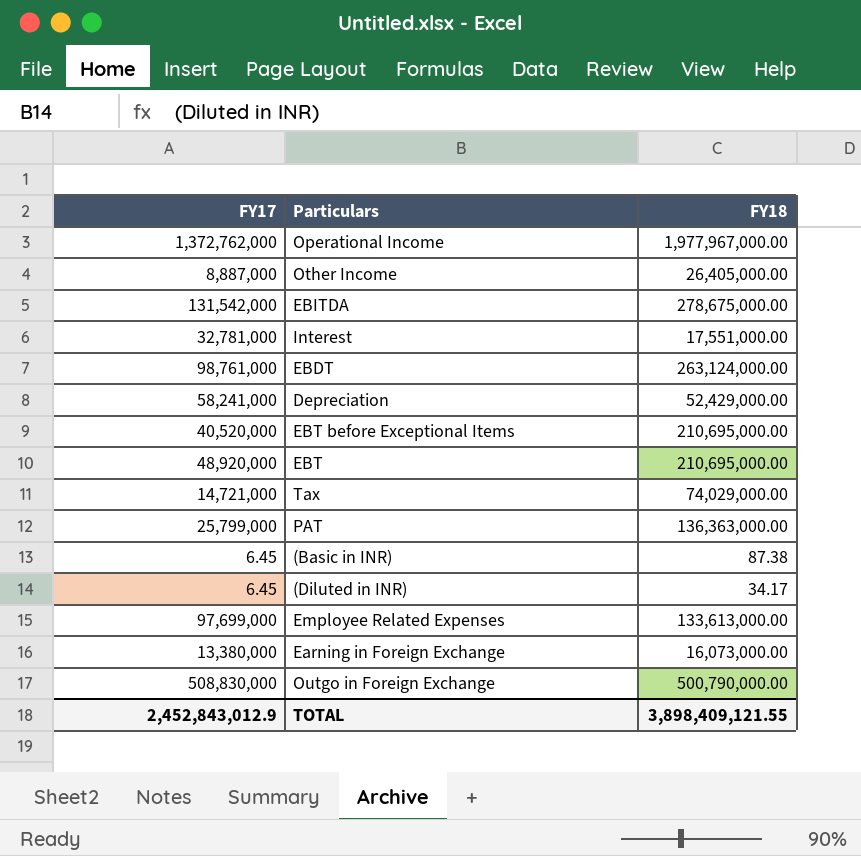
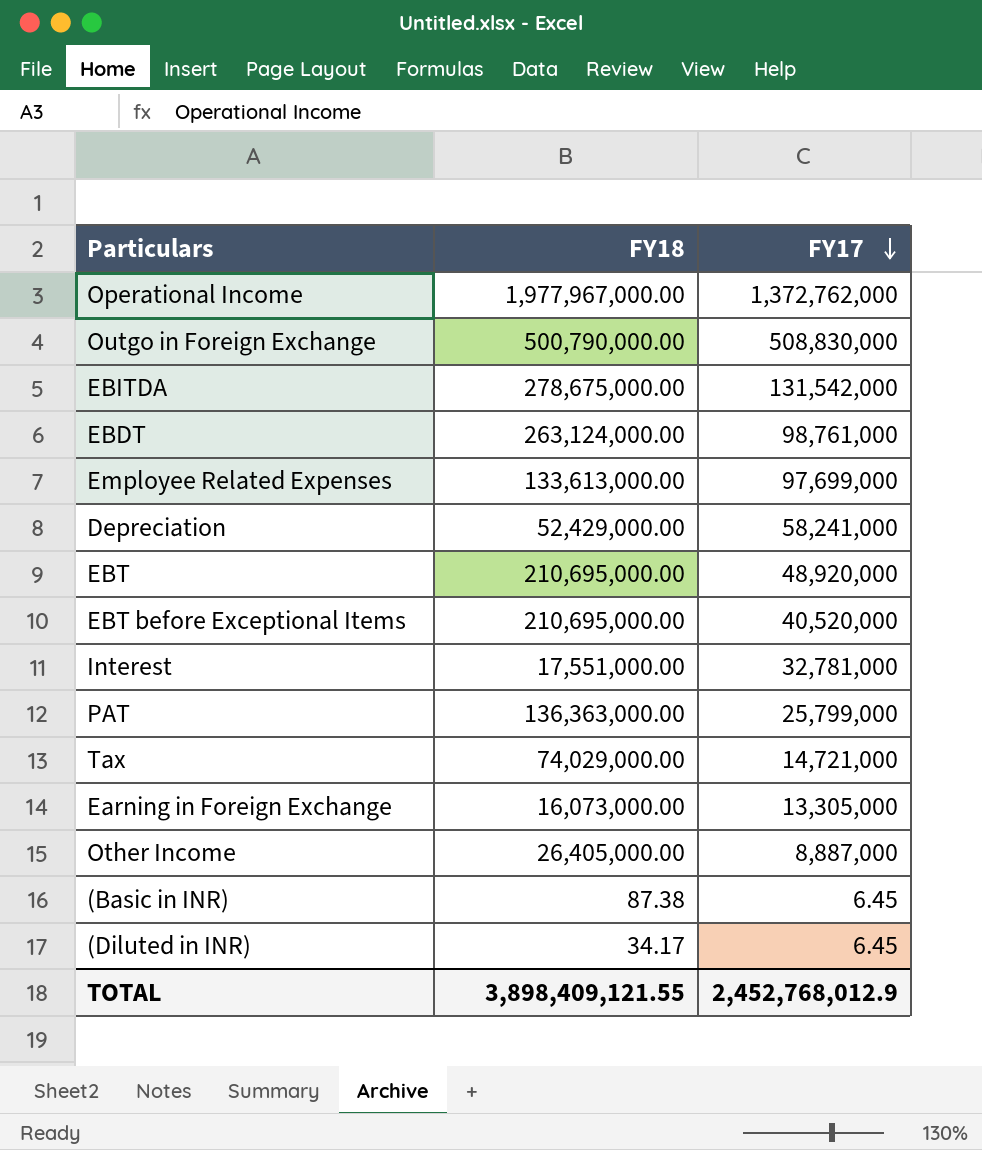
row order: none -> FY17 descending
column FY17 | position: 1 -> 3
Earning in Foreign Exchange | FY17: 13,380,000 -> 13,305,000
TOTAL | FY17: 2,452,843,012.9 -> 2,452,768,012.9

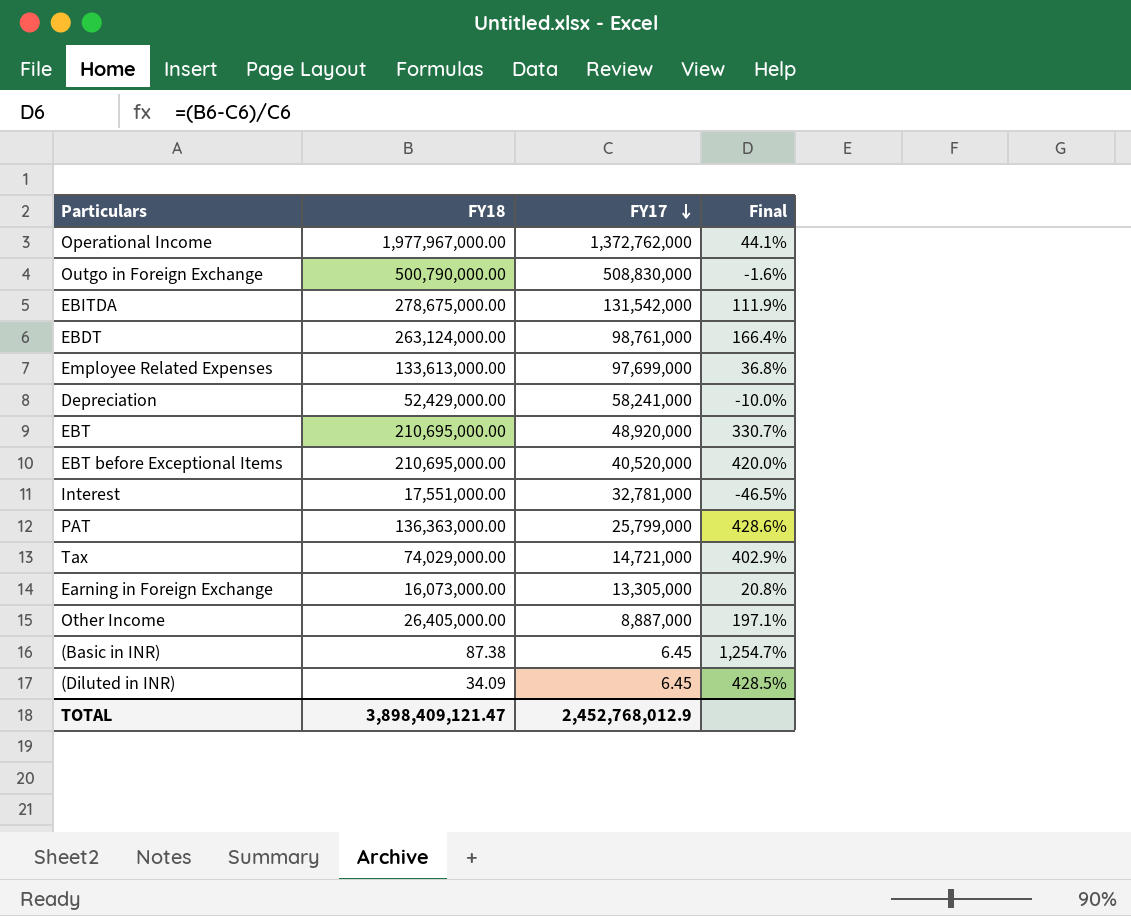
column Final | formula: none -> ([FY18] - [FY17]) / [FY17]
(Diluted in INR) | FY18: 34.17 -> 34.09
TOTAL | FY18: 3,898,409,121.55 -> 3,898,409,121.47

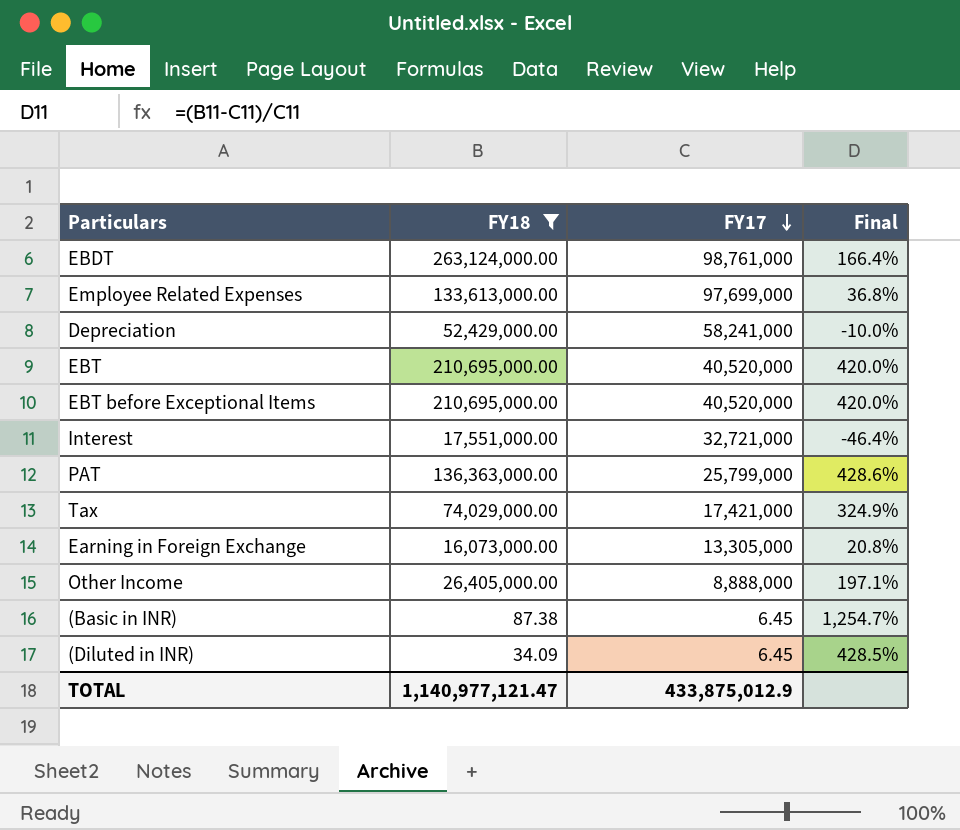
filter: none -> FY18 <= 263,124,000.00
EBT | FY17: 48,920,000 -> 40,520,000
EBT | Final: 330.7% -> 420.0%
Interest | FY17: 32,781,000 -> 32,721,000
Interest | Final: -46.5% -> -46.4%
Tax | FY17: 14,721,000 -> 17,421,000
Tax | Final: 402.9% -> 324.9%
Other Income | FY17: 8,887,000 -> 8,888,000
TOTAL | FY18: 3,898,409,121.47 -> 1,140,977,121.47
TOTAL | FY17: 2,452,768,012.9 -> 433,875,012.9

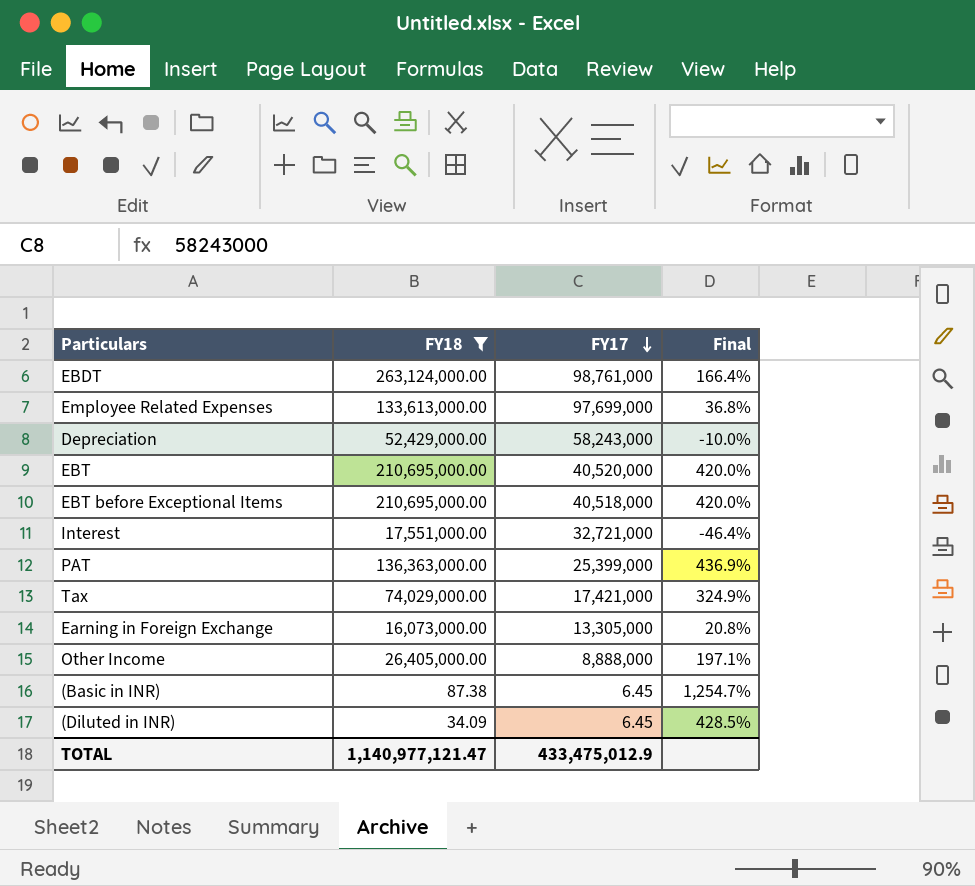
Depreciation | FY17: 58,241,000 -> 58,243,000
EBT before Exceptional Items | FY17: 40,520,000 -> 40,518,000
PAT | FY17: 25,799,000 -> 25,399,000
PAT | Final: 428.6% -> 436.9%
TOTAL | FY17: 433,875,012.9 -> 433,475,012.9

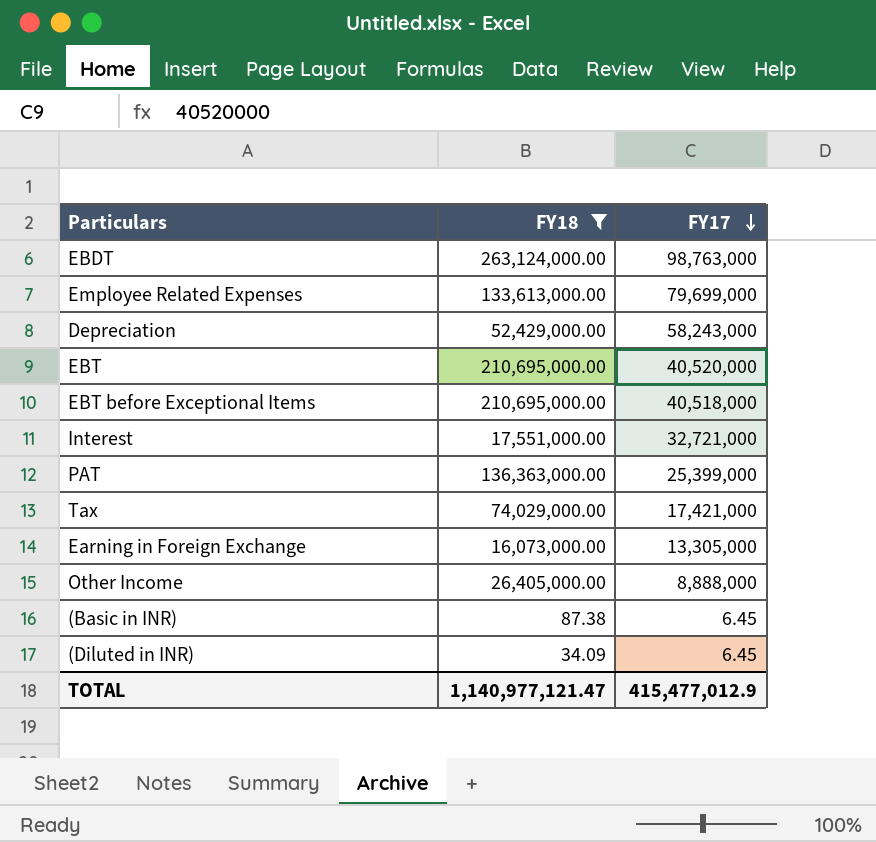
column Final | formula: ([FY18] - [FY17]) / [FY17] -> none
EBDT | FY17: 98,761,000 -> 98,763,000
Employee Related Expenses | FY17: 97,699,000 -> 79,699,000
TOTAL | FY17: 433,475,012.9 -> 415,477,012.9

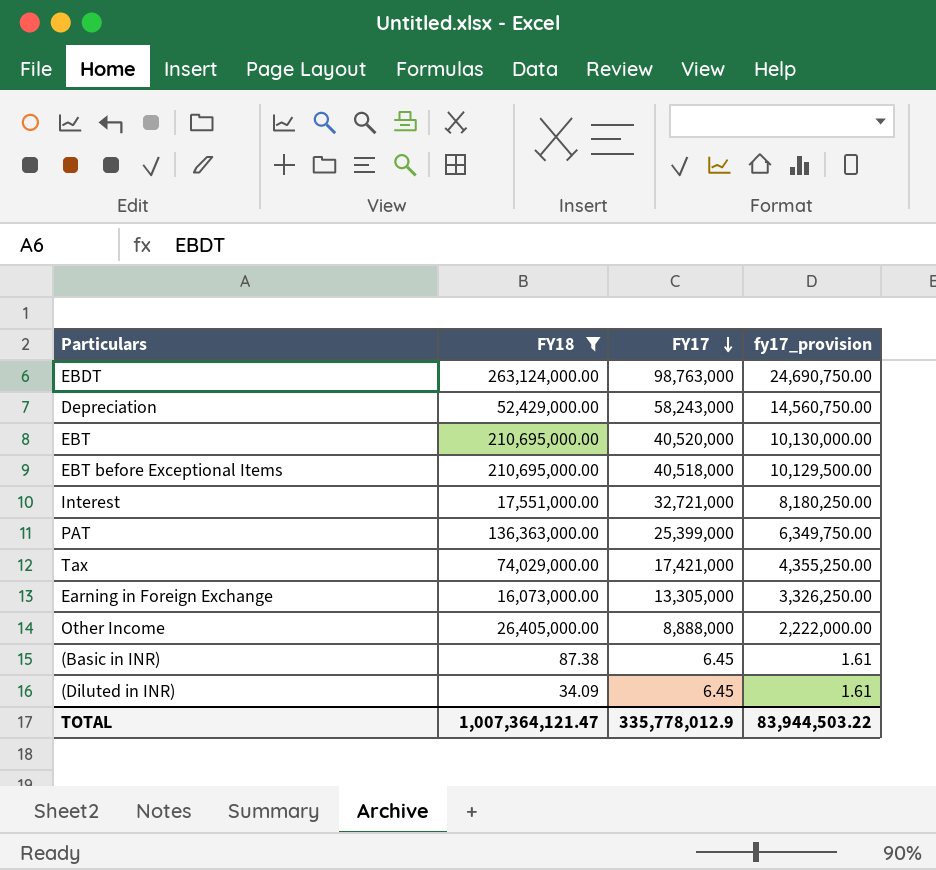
column fy17_provision | formula: none -> [FY17] * 0.25
row Employee Related Expenses: 133,613,000.00 | 79,699,000 -> none
TOTAL | FY18: 1,140,977,121.47 -> 1,007,364,121.47
TOTAL | FY17: 415,477,012.9 -> 335,778,012.9

